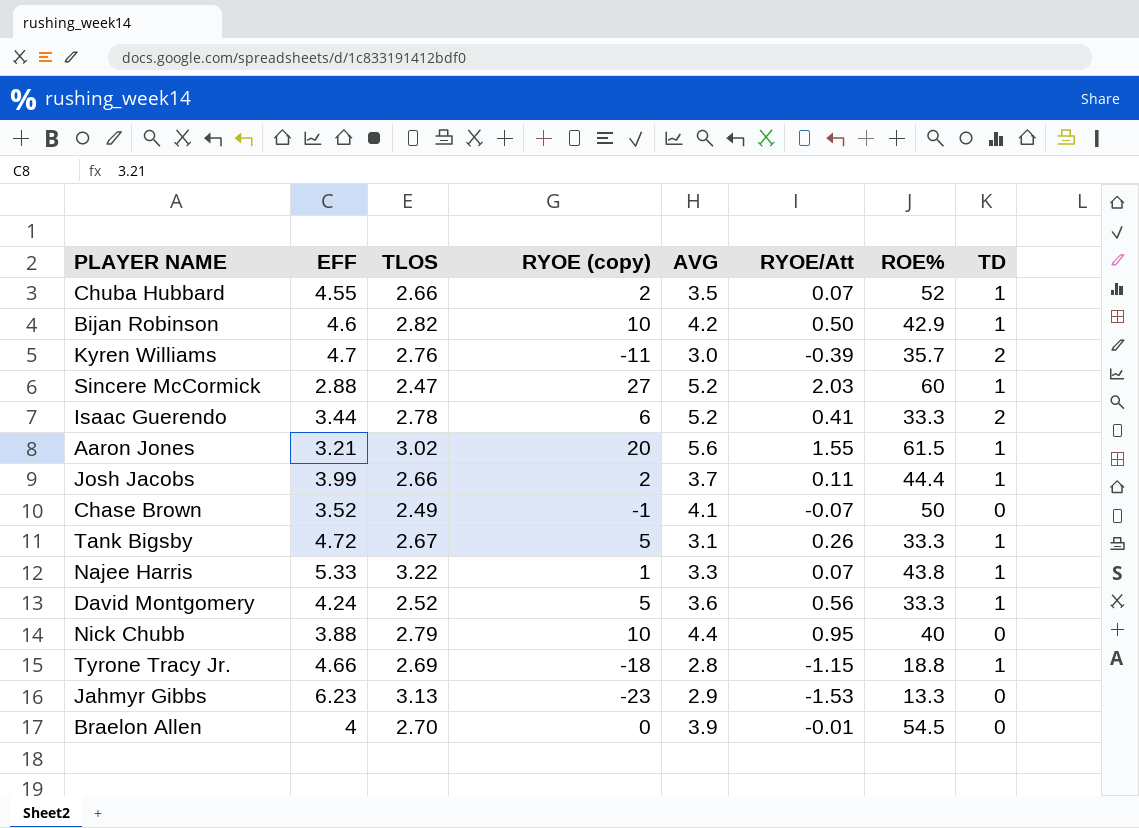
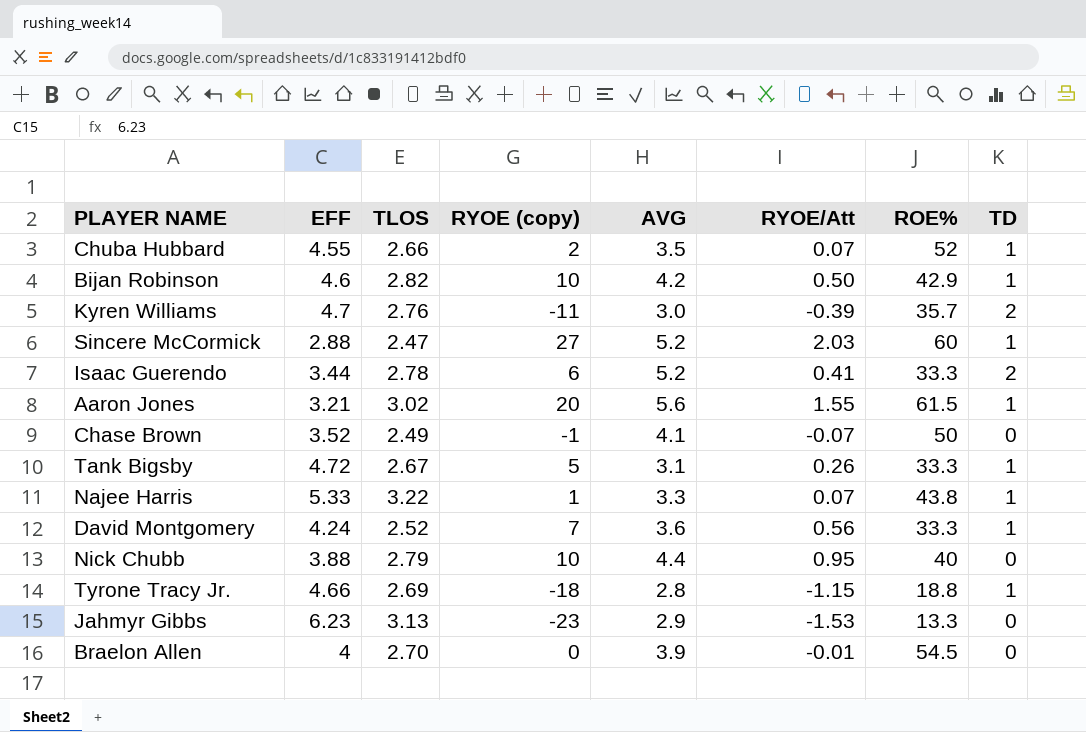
row Josh Jacobs: 3.99 | 2.66 | 2 | 3.7 | 0.11 | 44.4 | 1 -> none
David Montgomery | RYOE (copy): 5 -> 7

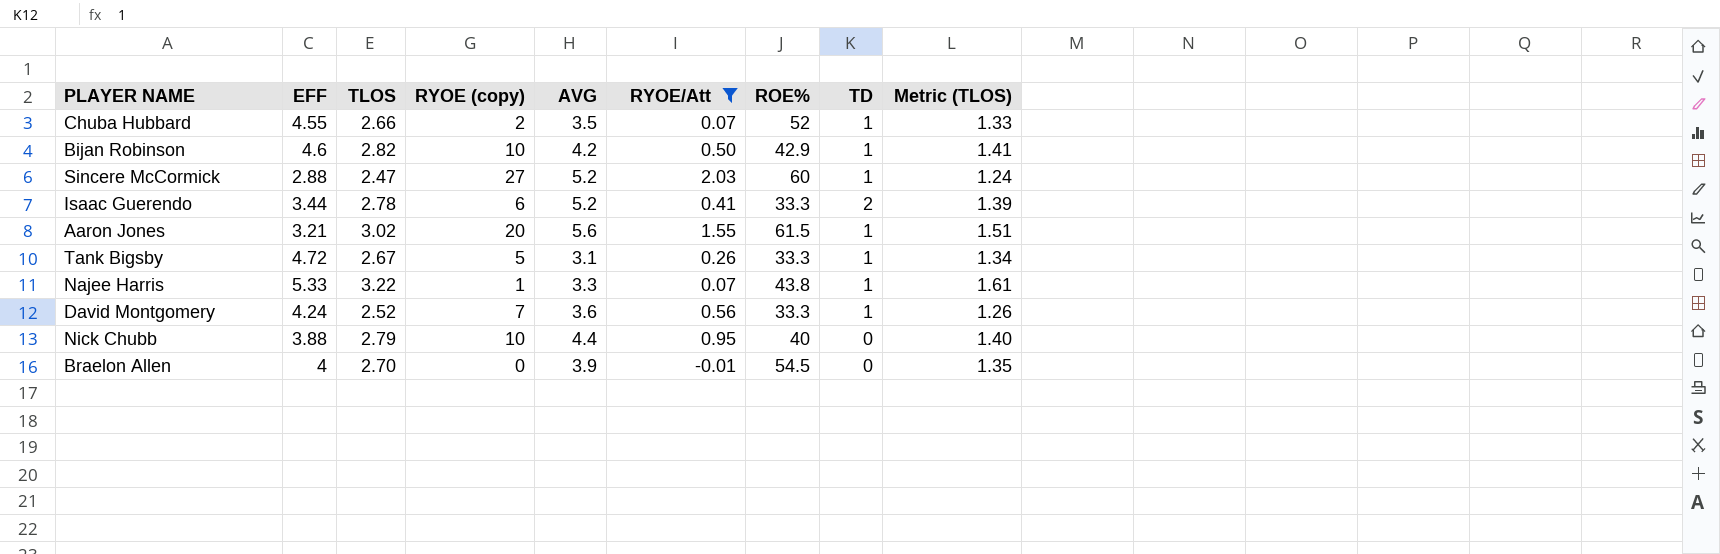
filter: none -> RYOE/Att >= -0.01
column Metric (TLOS) | formula: none -> [TLOS] * 0.5

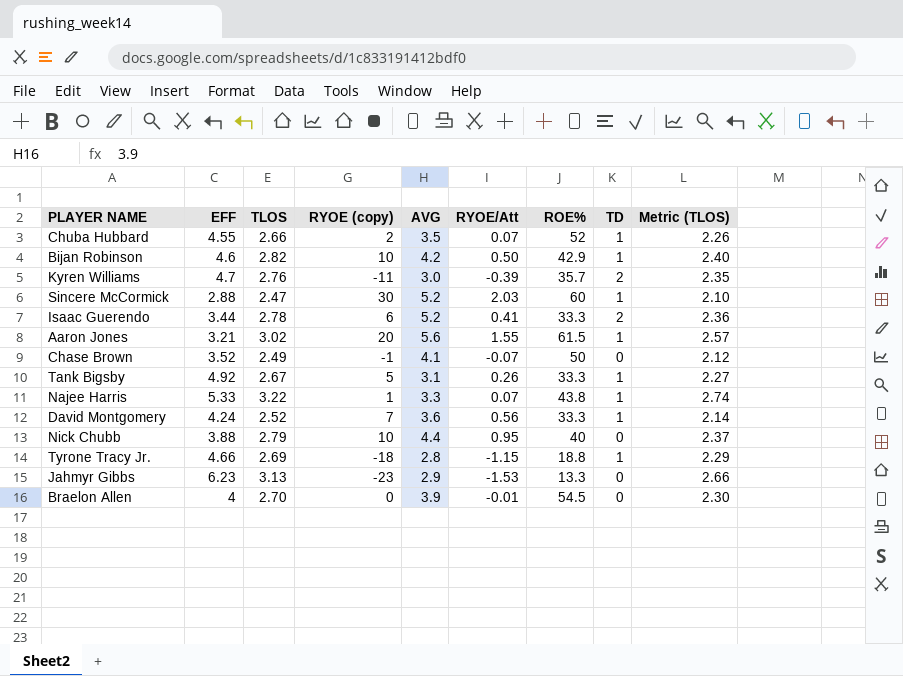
filter: RYOE/Att >= -0.01 -> none
column Metric (TLOS) | formula: [TLOS] * 0.5 -> [TLOS] * 0.85
Sincere McCormick | RYOE (copy): 27 -> 30
Tank Bigsby | EFF: 4.72 -> 4.92

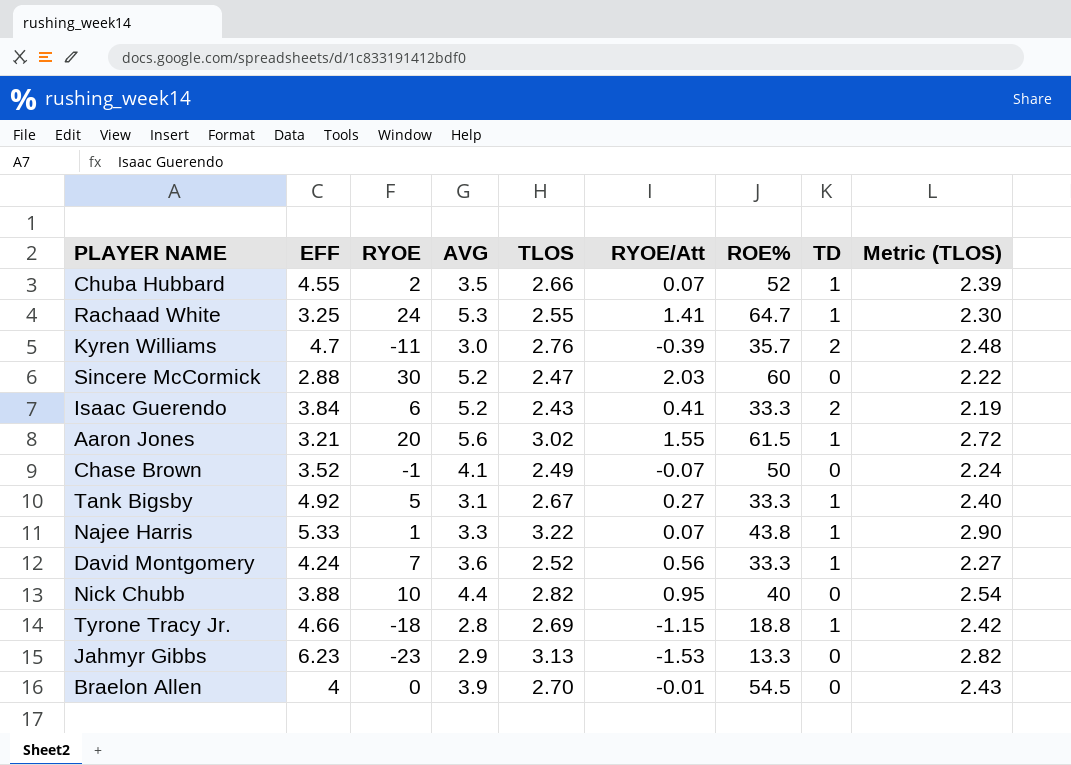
column name: RYOE (copy) -> RYOE
column TLOS | position: 3 -> 5
column Metric (TLOS) | formula: [TLOS] * 0.85 -> [TLOS] * 0.9
row Bijan Robinson: 4.6 | 2.82 | 10 | 4.2 | 0.50 | 42.9 | 1 | 2.40 -> none
row Rachaad White: none -> 3.25 | 24 | 5.3 | 2.55 | 1.41 | 64.7 | 1 | 2.30
Sincere McCormick | TD: 1 -> 0
Isaac Guerendo | EFF: 3.44 -> 3.84
Isaac Guerendo | TLOS: 2.78 -> 2.43
Tank Bigsby | RYOE/Att: 0.26 -> 0.27
Nick Chubb | TLOS: 2.79 -> 2.82

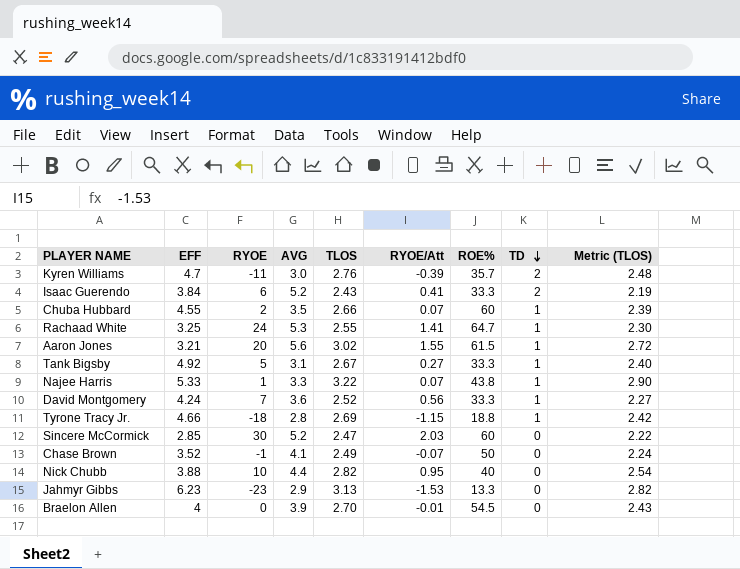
row order: none -> TD descending
Chuba Hubbard | ROE%: 52 -> 60
Sincere McCormick | EFF: 2.88 -> 2.85

